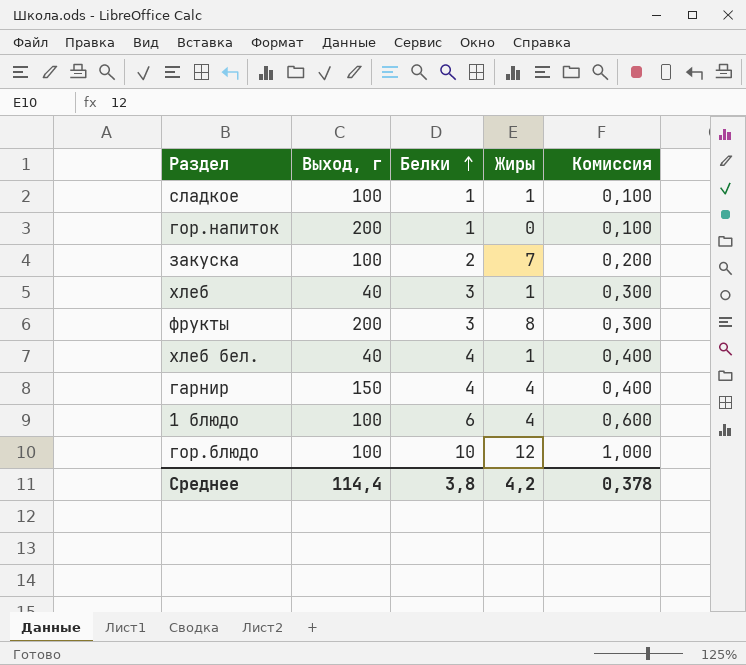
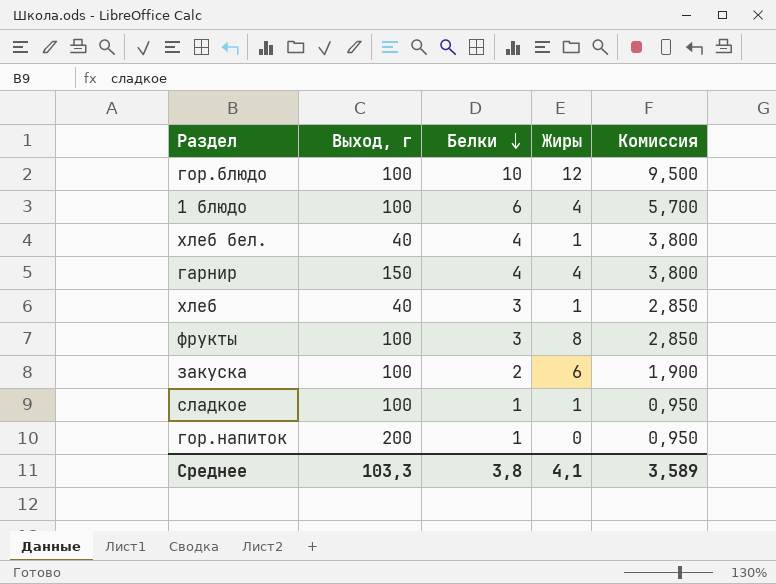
row order: Белки ascending -> Белки descending
column Комиссия | formula: [Белки] * 0,1 -> [Белки] * 0,95
фрукты | Выход, г: 200 -> 100
закуска | Жиры: 7 -> 6
Среднее | Выход, г: 114,4 -> 103,3
Среднее | Жиры: 4,2 -> 4,1
Среднее | Комиссия: 0,378 -> 3,589

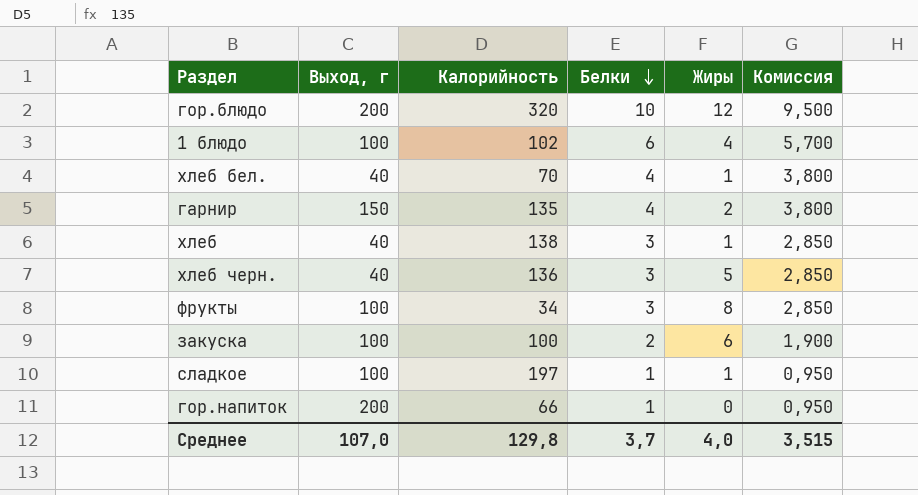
column Калорийность | position: none -> 3
гор.блюдо | Выход, г: 100 -> 200
гарнир | Жиры: 4 -> 2
row хлеб черн.: none -> 40 | 136 | 3 | 5 | 2,850
Среднее | Выход, г: 103,3 -> 107,0
Среднее | Белки: 3,8 -> 3,7
Среднее | Жиры: 4,1 -> 4,0
Среднее | Комиссия: 3,589 -> 3,515

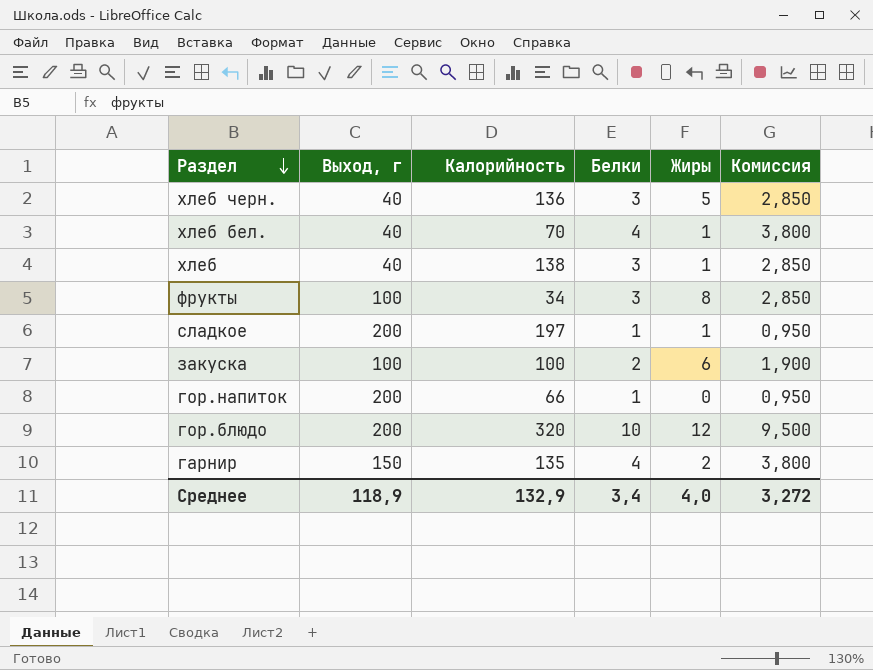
row order: Белки descending -> Раздел descending
row 1 блюдо: 100 | 102 | 6 | 4 | 5,700 -> none
сладкое | Выход, г: 100 -> 200
Среднее | Выход, г: 107,0 -> 118,9
Среднее | Калорийность: 129,8 -> 132,9
Среднее | Белки: 3,7 -> 3,4
Среднее | Комиссия: 3,515 -> 3,272

